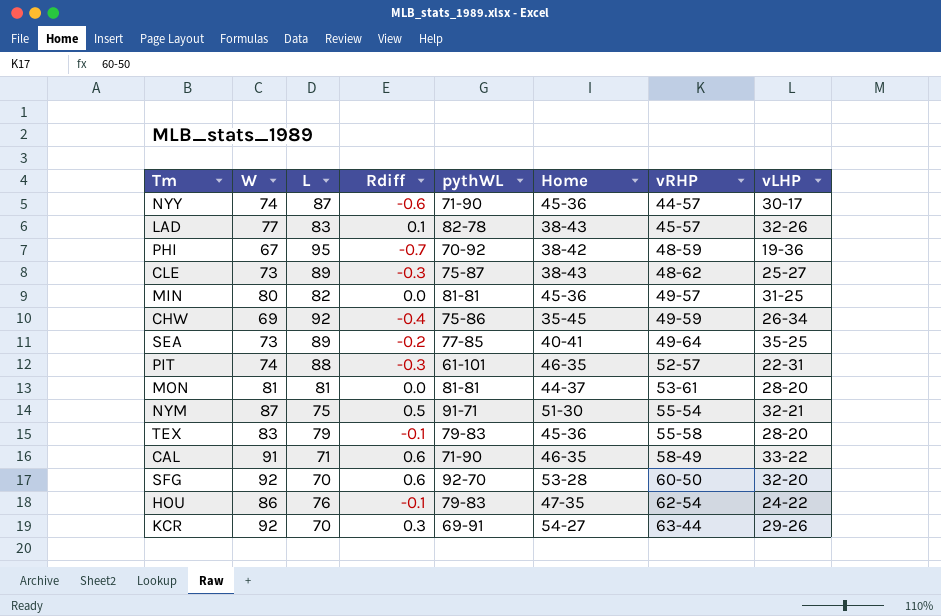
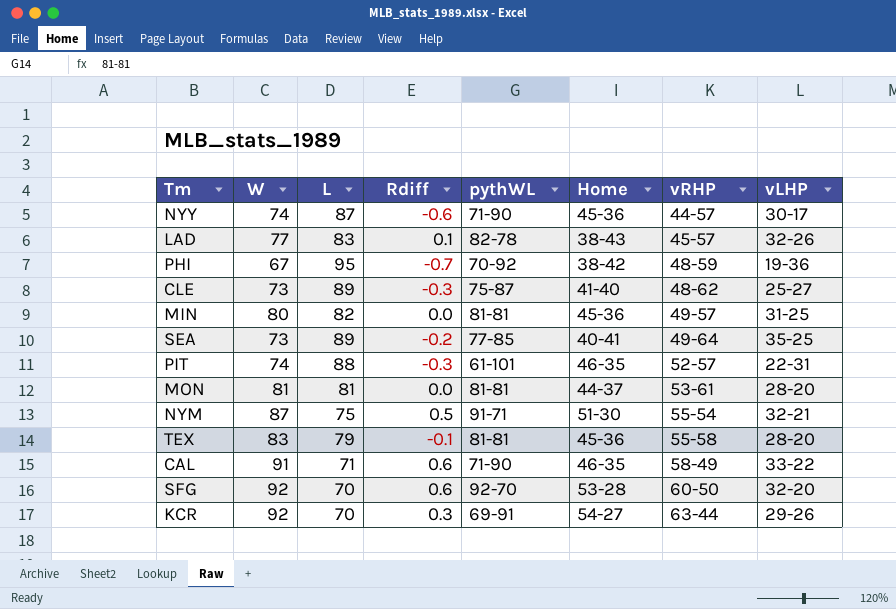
row CHW: 69 | 92 | -0.4 | 75-86 | 35-45 | 49-59 | 26-34 -> none
row HOU: 86 | 76 | -0.1 | 79-83 | 47-35 | 62-54 | 24-22 -> none
CLE | Home: 38-43 -> 41-40
TEX | pythWL: 79-83 -> 81-81

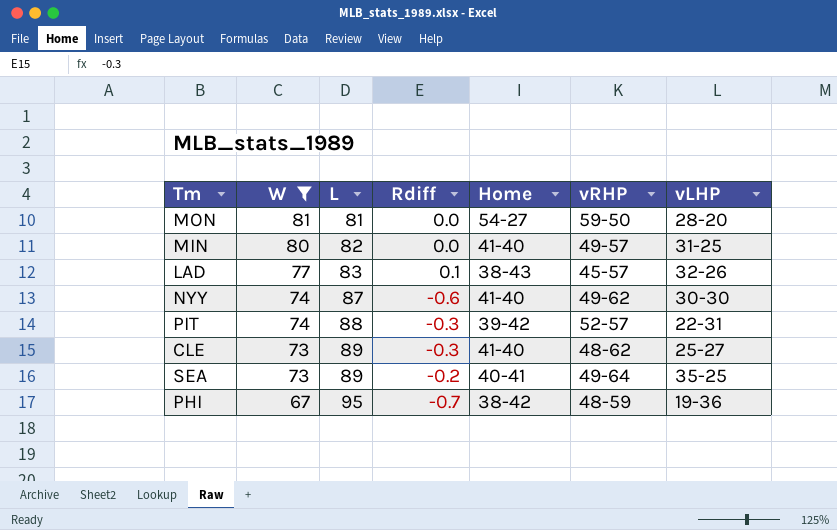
filter: none -> W <= 81
row order: vRHP ascending -> W descending
column pythWL | position: 5 -> none
MON | Home: 44-37 -> 54-27
MON | vRHP: 53-61 -> 59-50
MIN | Home: 45-36 -> 41-40
NYY | Home: 45-36 -> 41-40
NYY | vRHP: 44-57 -> 49-62
NYY | vLHP: 30-17 -> 30-30
PIT | Home: 46-35 -> 39-42

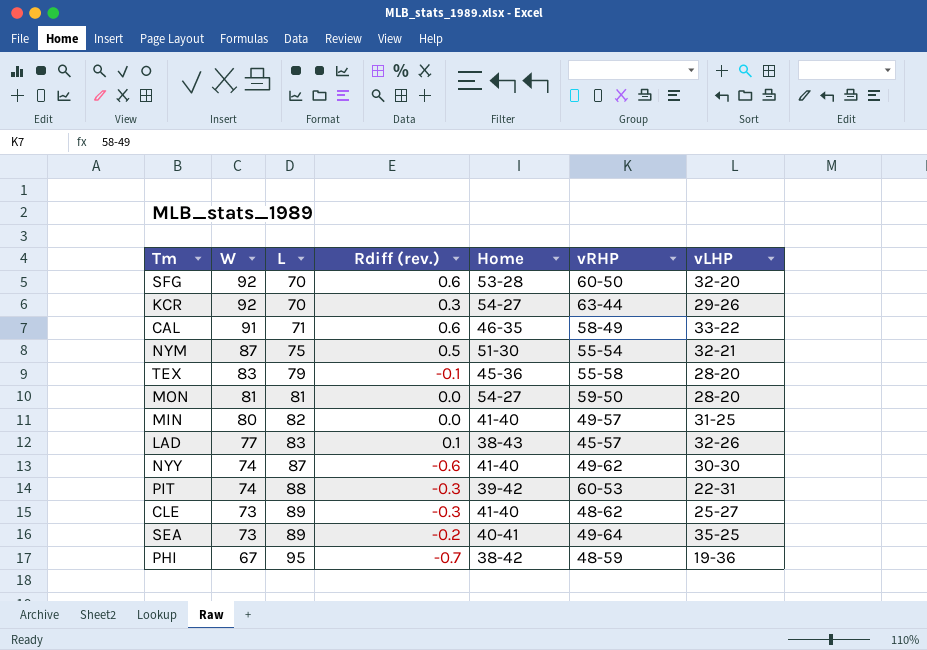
filter: W <= 81 -> none
column name: Rdiff -> Rdiff (rev.)
PIT | vRHP: 52-57 -> 60-53

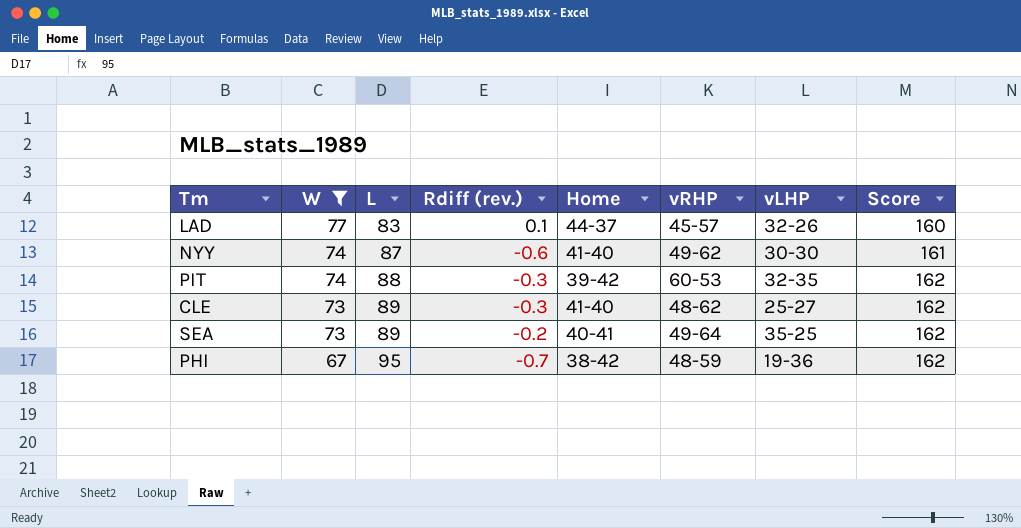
filter: none -> W <= 77
column Score | formula: none -> [W] + [L]
LAD | Home: 38-43 -> 44-37
PIT | vLHP: 22-31 -> 32-35

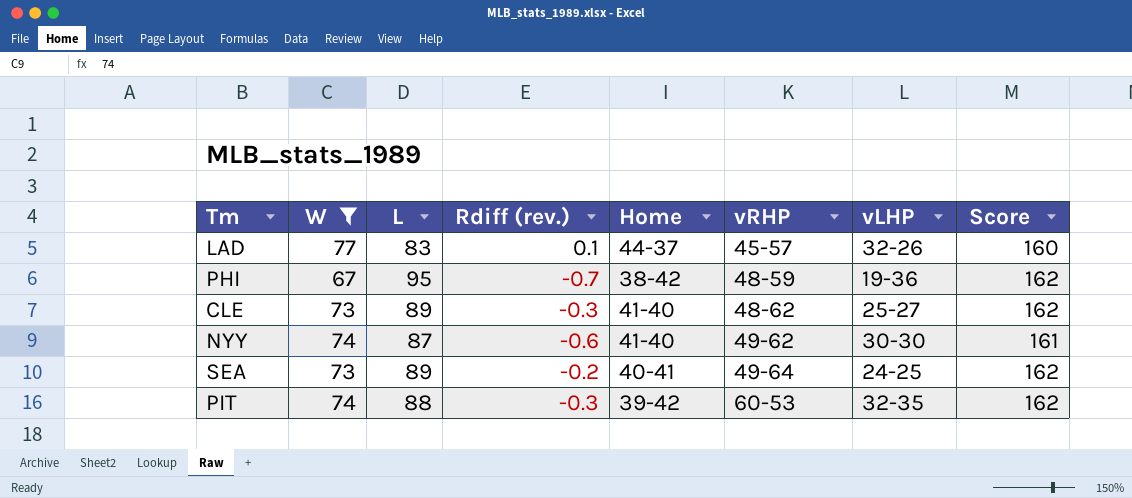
row order: W descending -> vRHP ascending
SEA | vLHP: 35-25 -> 24-25

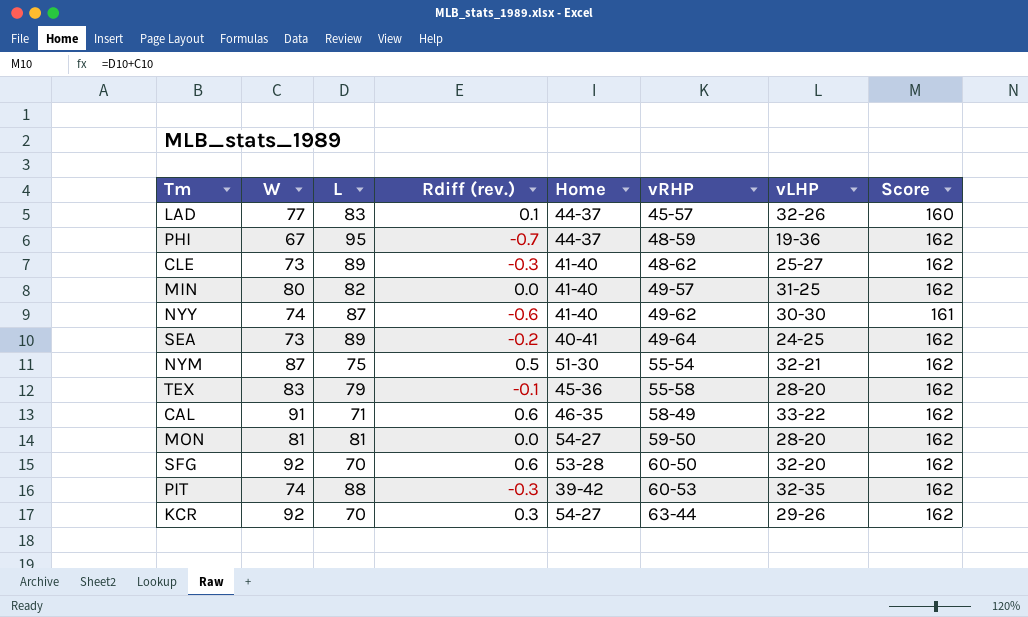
filter: W <= 77 -> none
PHI | Home: 38-42 -> 44-37

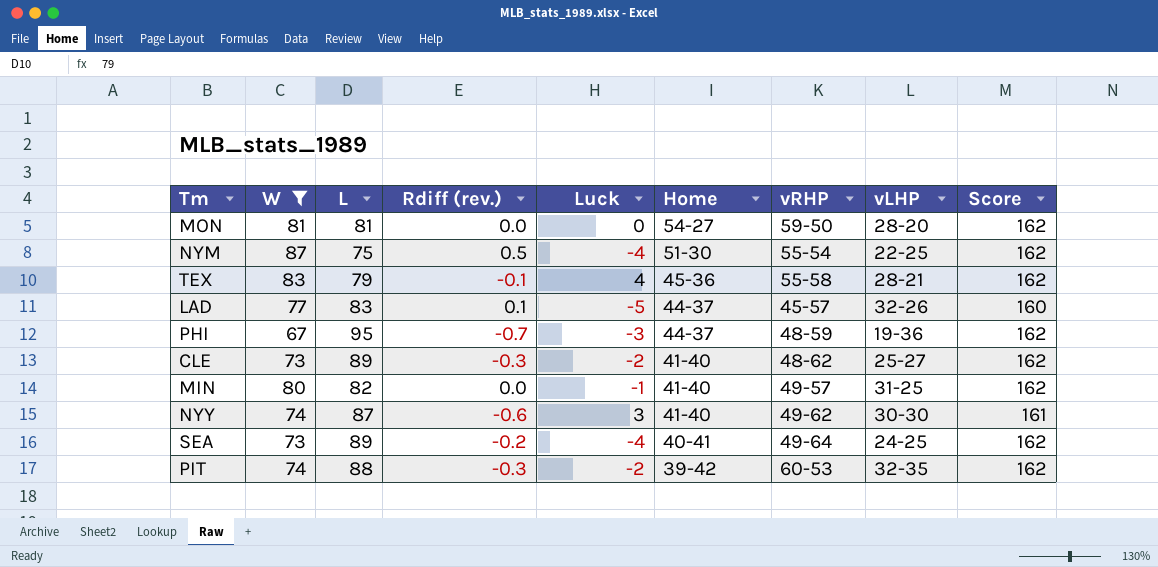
filter: none -> W <= 87
row order: vRHP ascending -> Home descending
column Luck | position: none -> 5
NYM | vLHP: 32-21 -> 22-25
TEX | vLHP: 28-20 -> 28-21

